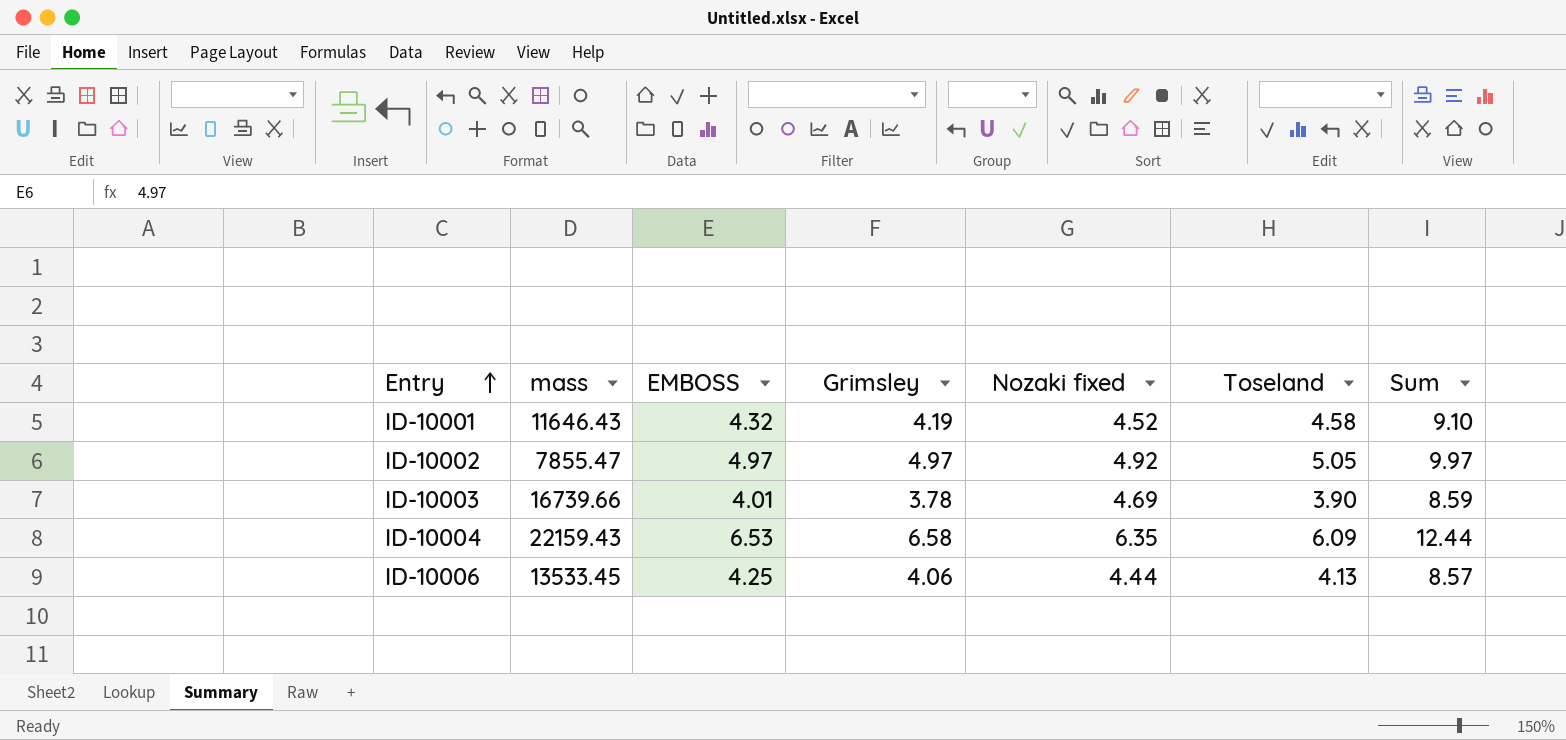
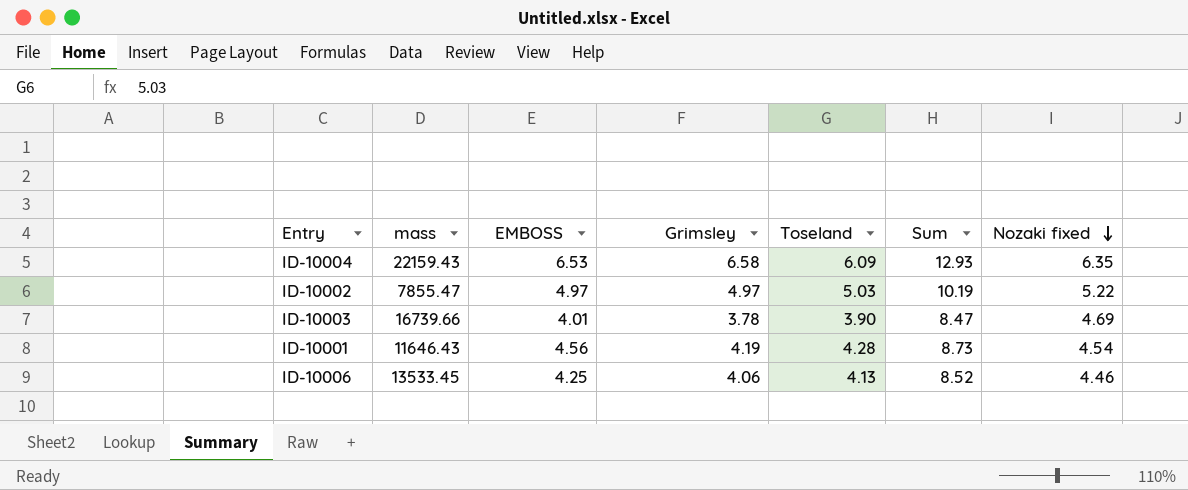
row order: Entry ascending -> Nozaki fixed descending
column Sum | formula: [Nozaki fixed] + [Toseland] -> [Grimsley] + [Nozaki fixed]
column Nozaki fixed | position: 5 -> 7
ID-10002 | Toseland: 5.05 -> 5.03
ID-10002 | Nozaki fixed: 4.92 -> 5.22
ID-10001 | EMBOSS: 4.32 -> 4.56
ID-10001 | Toseland: 4.58 -> 4.28
ID-10001 | Nozaki fixed: 4.52 -> 4.54
ID-10006 | Nozaki fixed: 4.44 -> 4.46

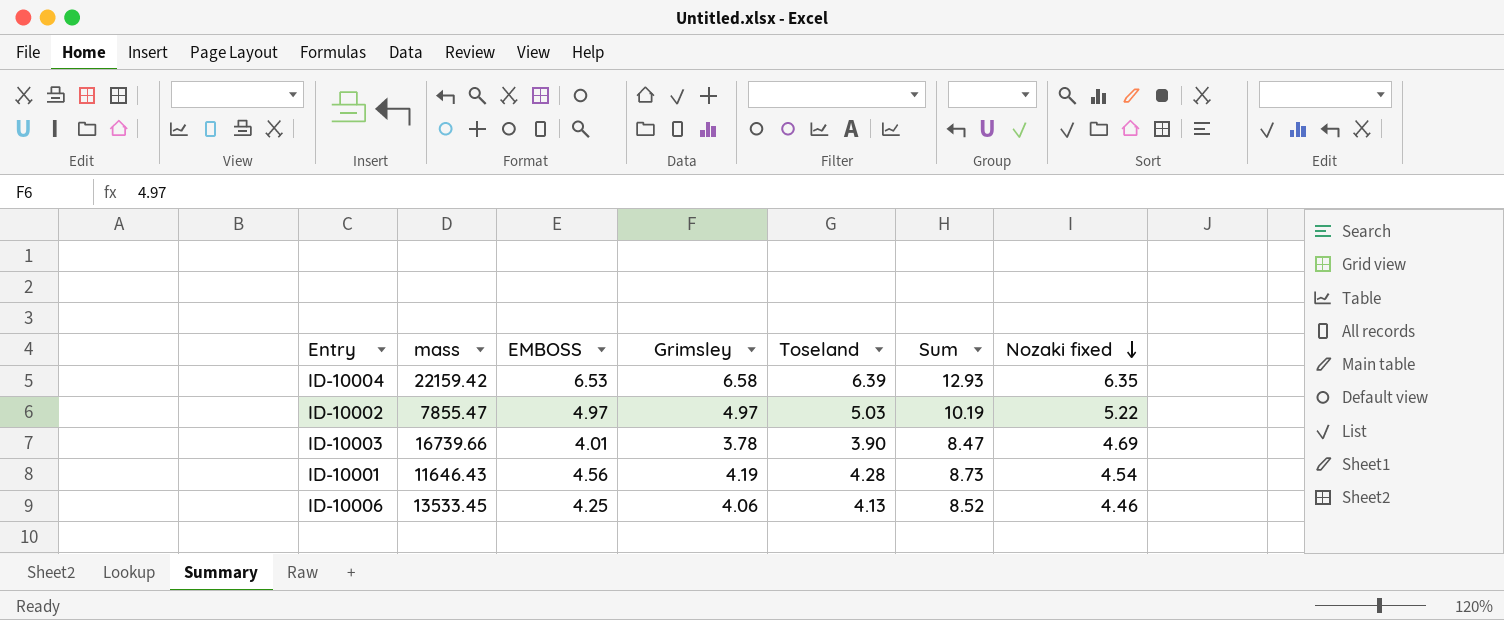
ID-10004 | mass: 22159.43 -> 22159.42
ID-10004 | Toseland: 6.09 -> 6.39

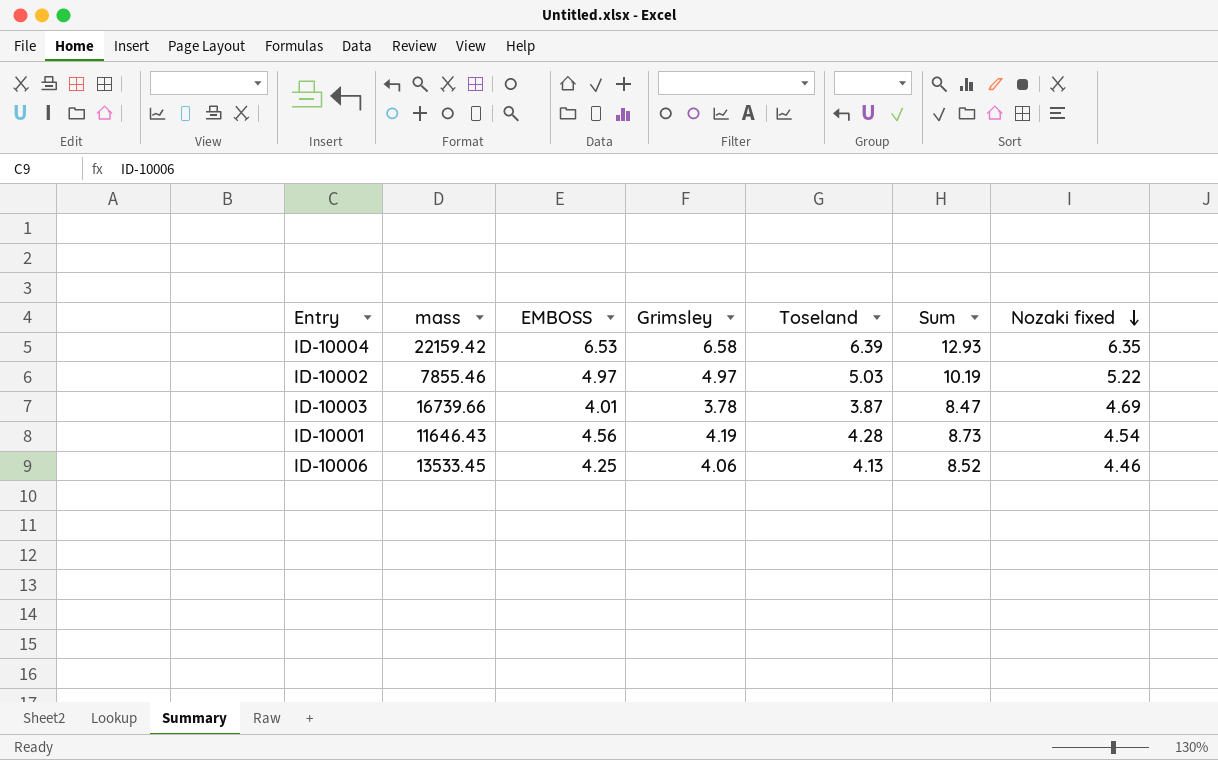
ID-10002 | mass: 7855.47 -> 7855.46
ID-10003 | Toseland: 3.90 -> 3.87

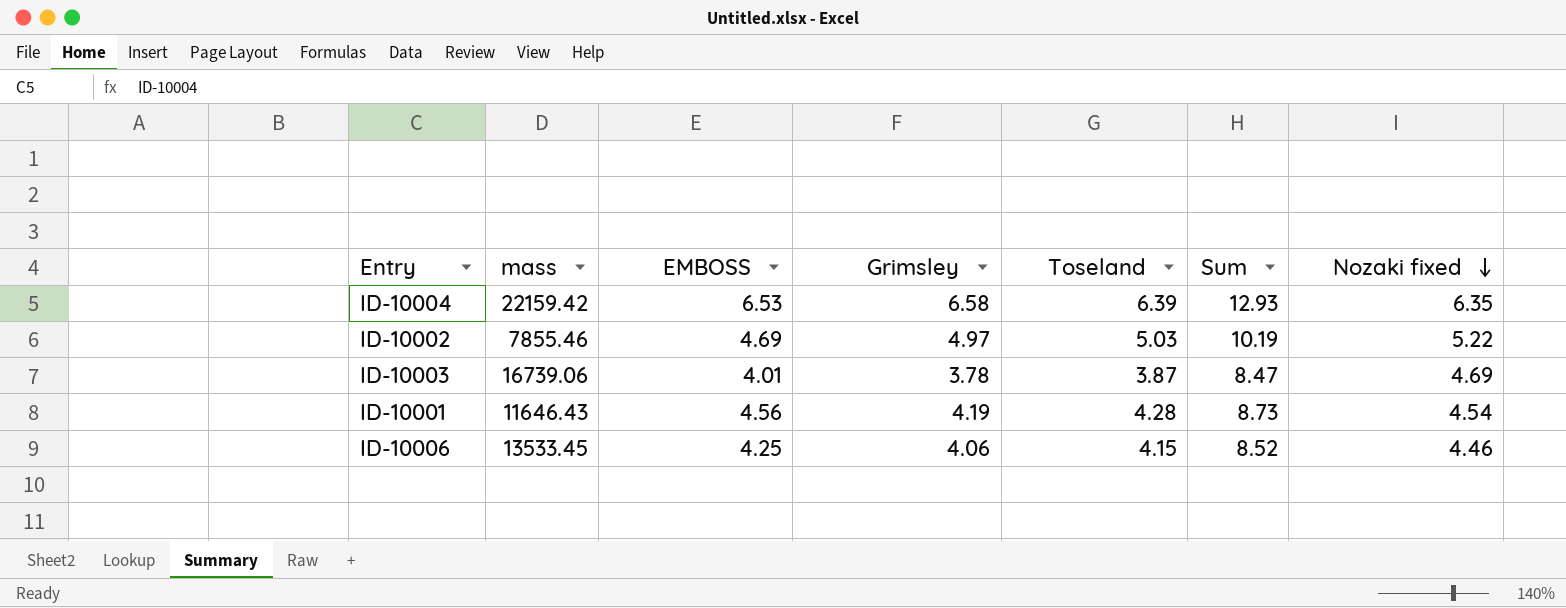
ID-10002 | EMBOSS: 4.97 -> 4.69
ID-10003 | mass: 16739.66 -> 16739.06
ID-10006 | Toseland: 4.13 -> 4.15

